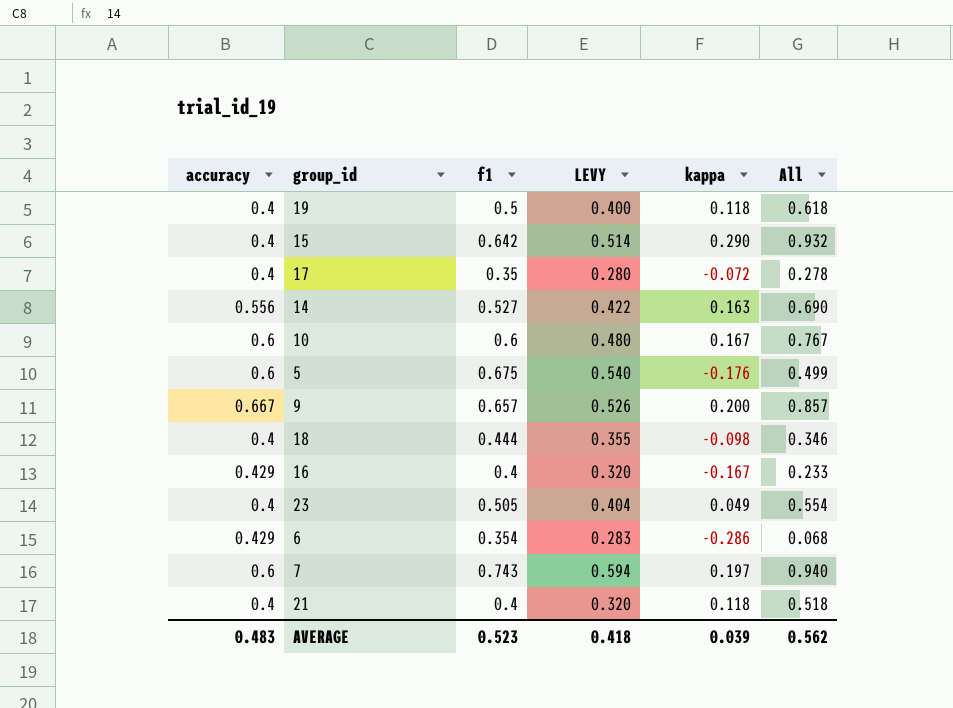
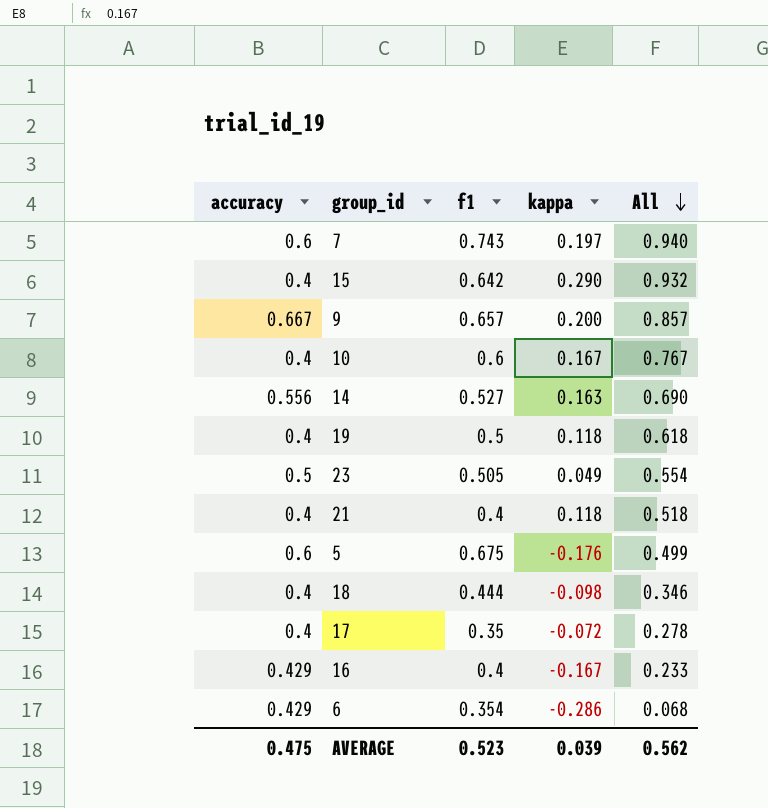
row order: none -> All descending
column LEVY | formula: [f1] * 0.8 -> none
10 | accuracy: 0.6 -> 0.4
23 | accuracy: 0.4 -> 0.5
AVERAGE | accuracy: 0.483 -> 0.475

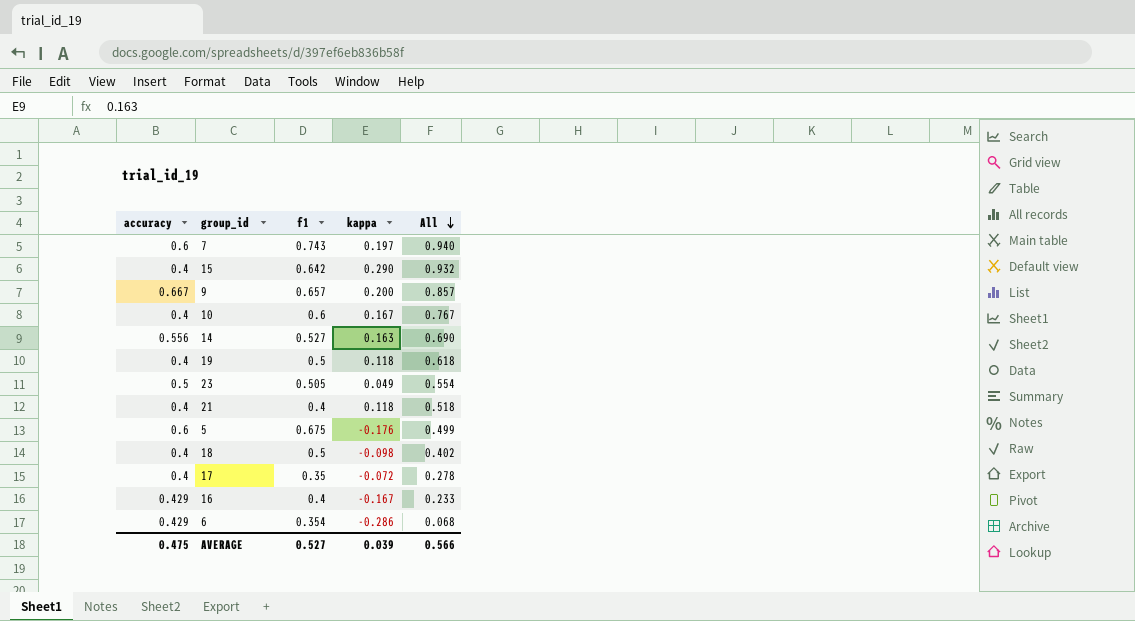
18 | f1: 0.444 -> 0.5
18 | All: 0.346 -> 0.402
AVERAGE | f1: 0.523 -> 0.527
AVERAGE | All: 0.562 -> 0.566

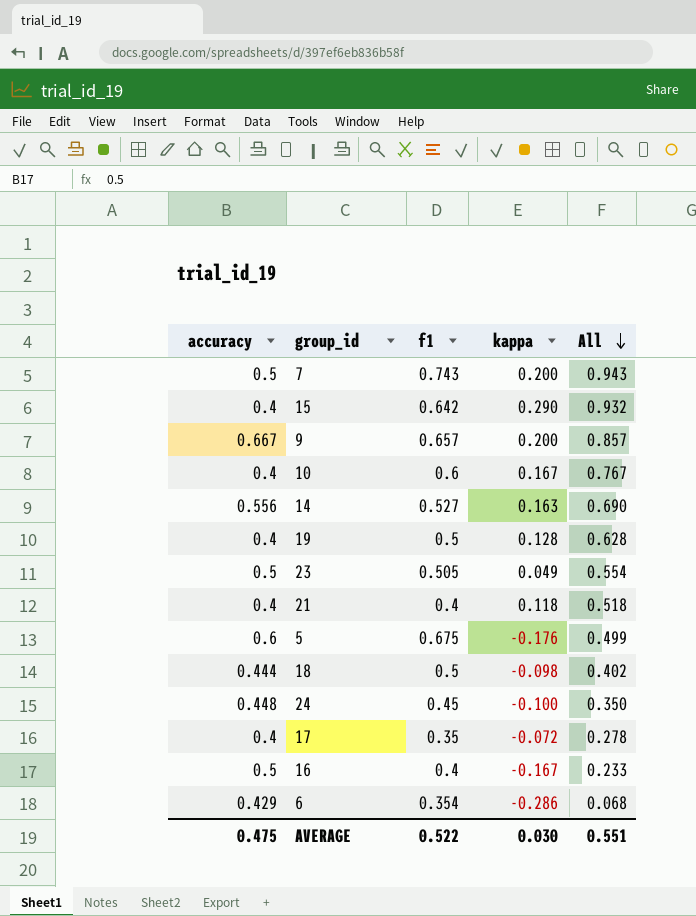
7 | accuracy: 0.6 -> 0.5
7 | kappa: 0.197 -> 0.200
7 | All: 0.940 -> 0.943
19 | kappa: 0.118 -> 0.128
19 | All: 0.618 -> 0.628
18 | accuracy: 0.4 -> 0.444
row 24: none -> 0.448 | 0.45 | -0.100 | 0.350
16 | accuracy: 0.429 -> 0.5
AVERAGE | f1: 0.527 -> 0.522
AVERAGE | kappa: 0.039 -> 0.030
AVERAGE | All: 0.566 -> 0.551

